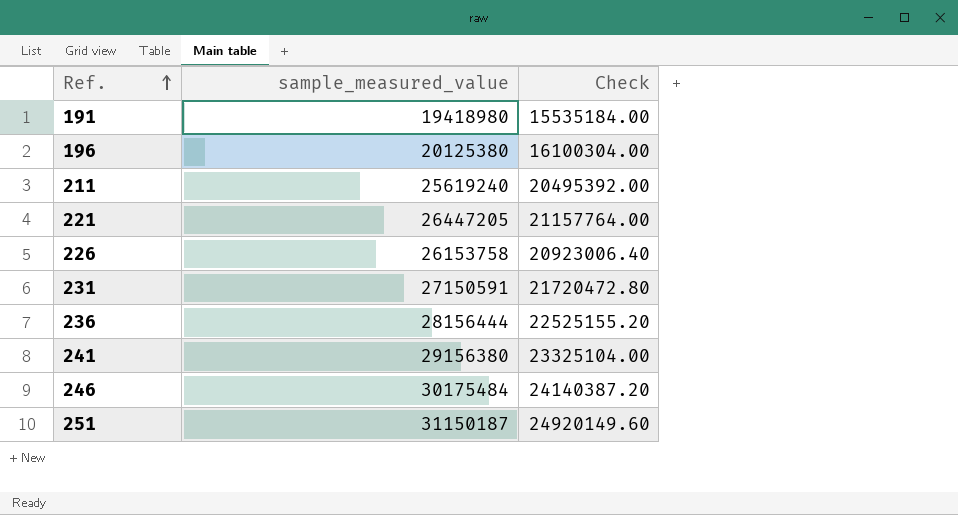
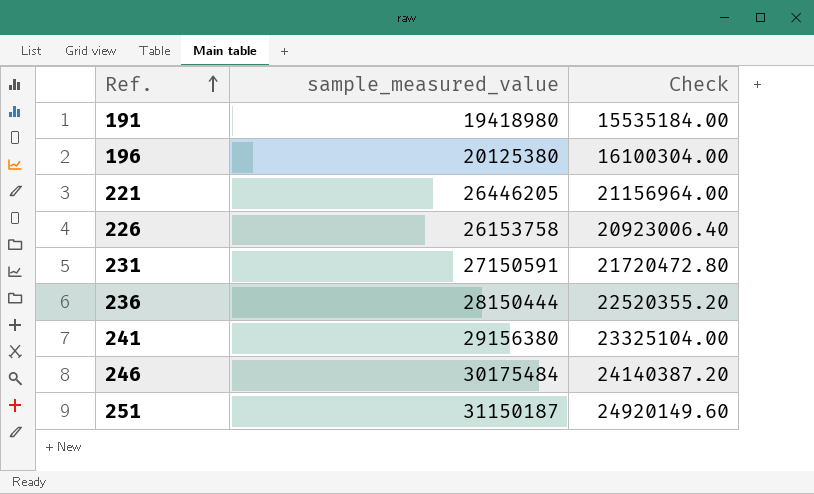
row 211: 25619240 | 20495392.00 -> none
221 | sample_measured_value: 26447205 -> 26446205
221 | Check: 21157764.00 -> 21156964.00
236 | sample_measured_value: 28156444 -> 28150444
236 | Check: 22525155.20 -> 22520355.20

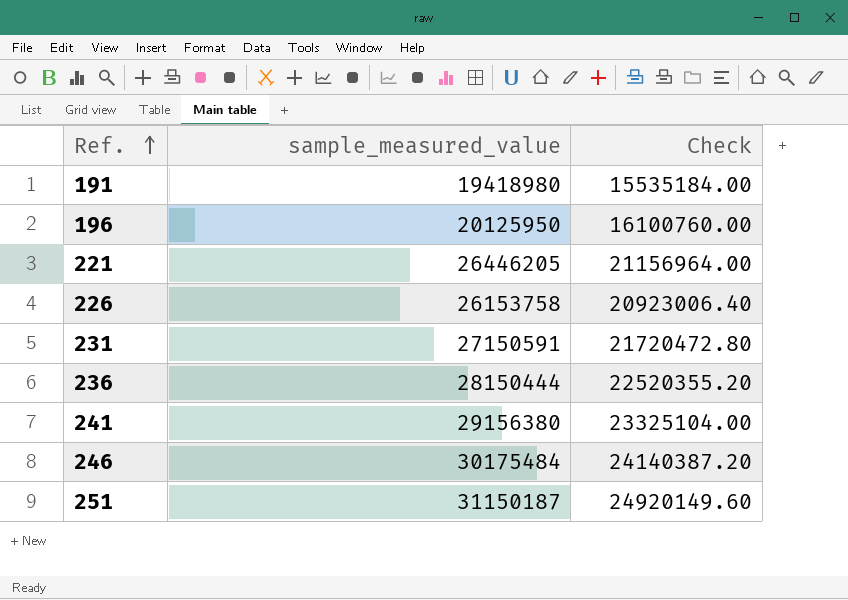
196 | sample_measured_value: 20125380 -> 20125950
196 | Check: 16100304.00 -> 16100760.00

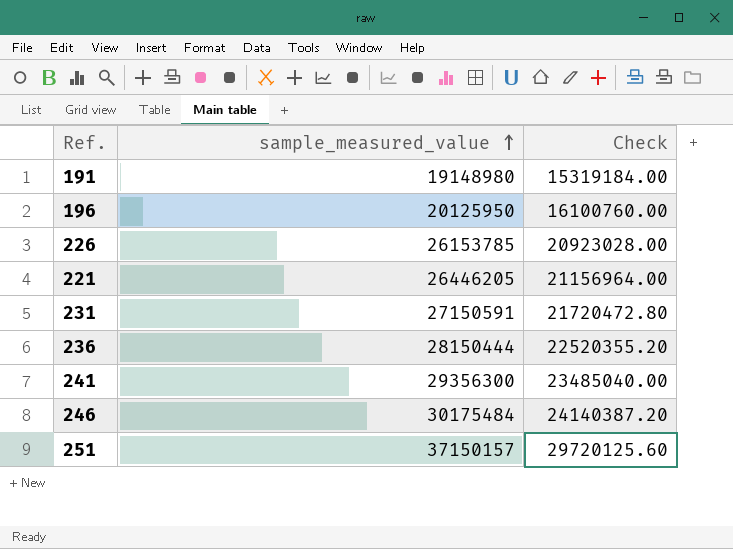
row order: Ref. ascending -> sample_measured_value ascending
191 | sample_measured_value: 19418980 -> 19148980
191 | Check: 15535184.00 -> 15319184.00
226 | sample_measured_value: 26153758 -> 26153785
226 | Check: 20923006.40 -> 20923028.00
241 | sample_measured_value: 29156380 -> 29356300
241 | Check: 23325104.00 -> 23485040.00
251 | sample_measured_value: 31150187 -> 37150157
251 | Check: 24920149.60 -> 29720125.60

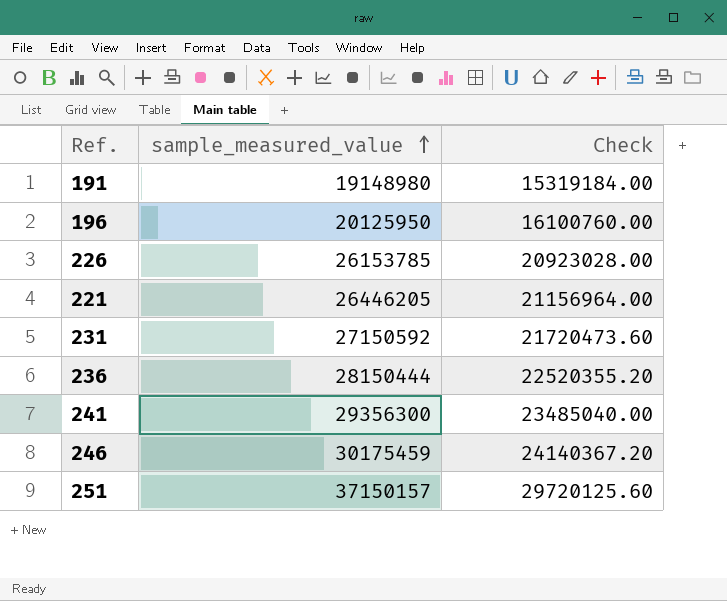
231 | sample_measured_value: 27150591 -> 27150592
231 | Check: 21720472.80 -> 21720473.60
246 | sample_measured_value: 30175484 -> 30175459
246 | Check: 24140387.20 -> 24140367.20

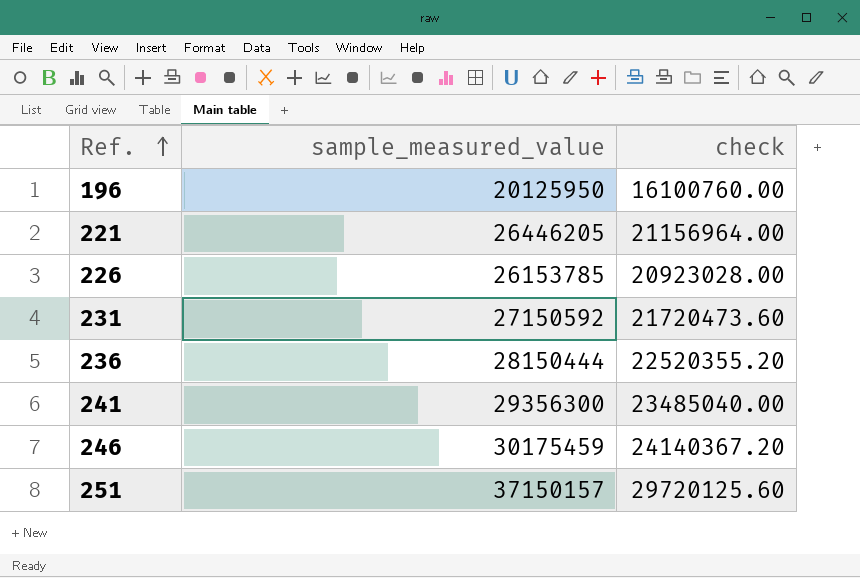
row order: sample_measured_value ascending -> Ref. ascending
column name: Check -> check
row 191: 19148980 | 15319184.00 -> none

